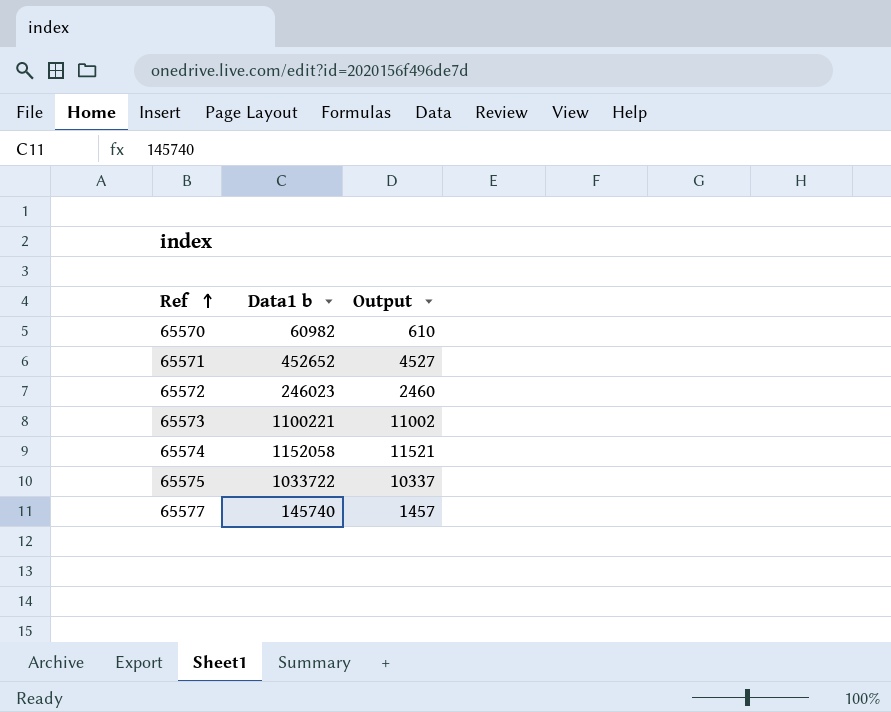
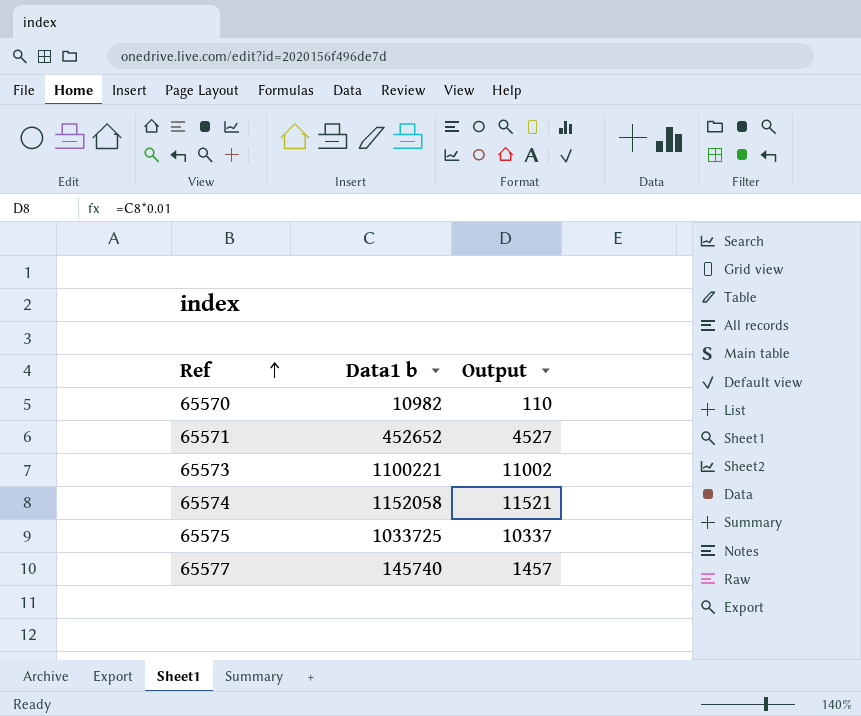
row 65572: 246023 | 2460 -> none
65570 | Data1 b: 60982 -> 10982
65570 | Output: 610 -> 110
65575 | Data1 b: 1033722 -> 1033725

